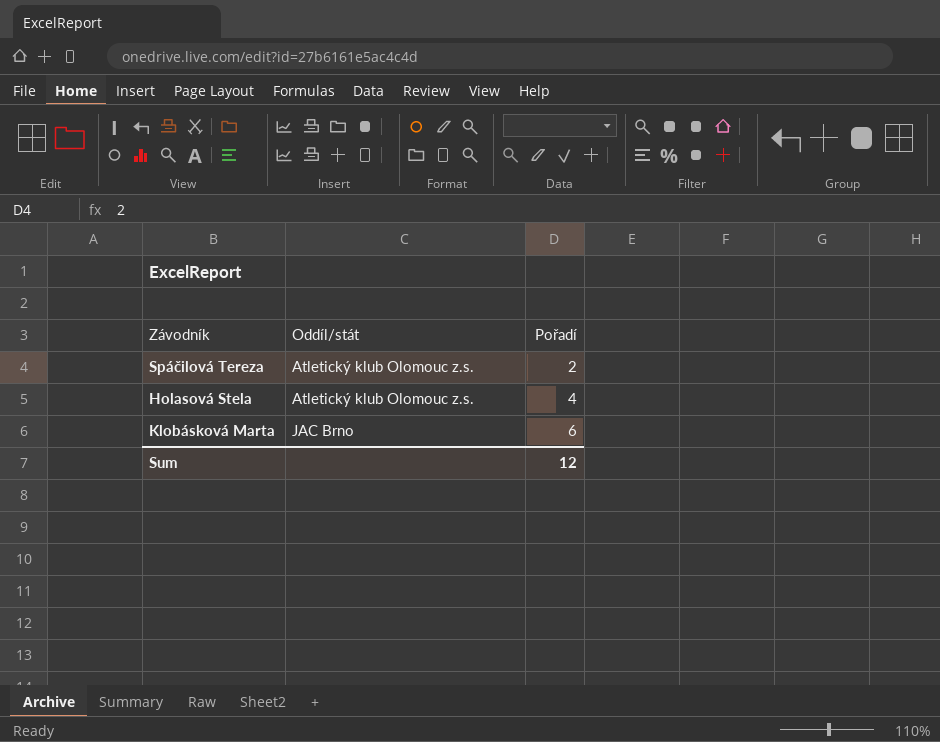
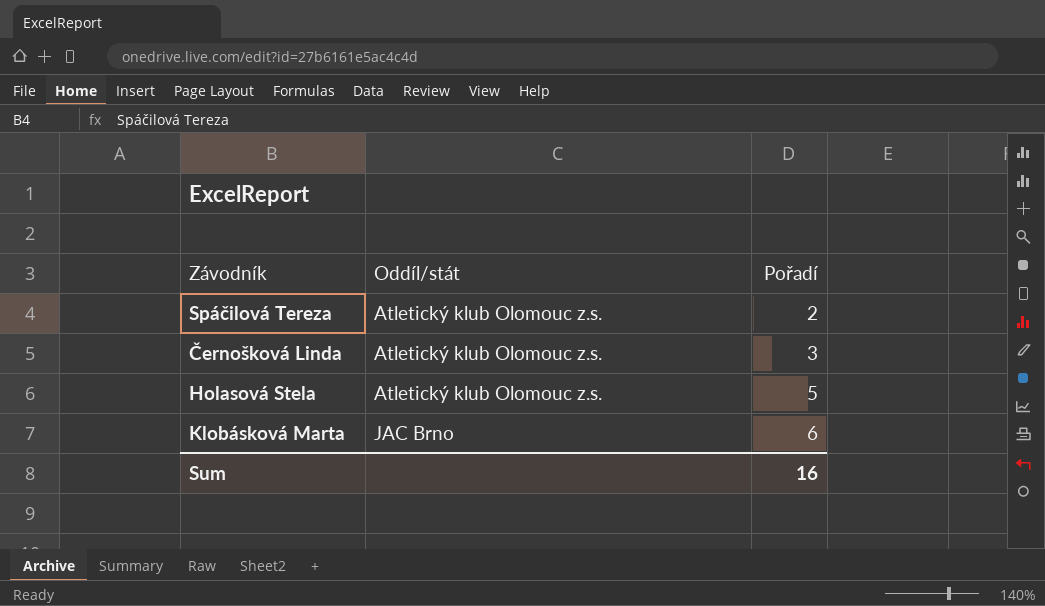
row Černošková Linda: none -> Atletický klub Olomouc z.s. | 3
Holasová Stela | Pořadí: 4 -> 5
Sum | Pořadí: 12 -> 16

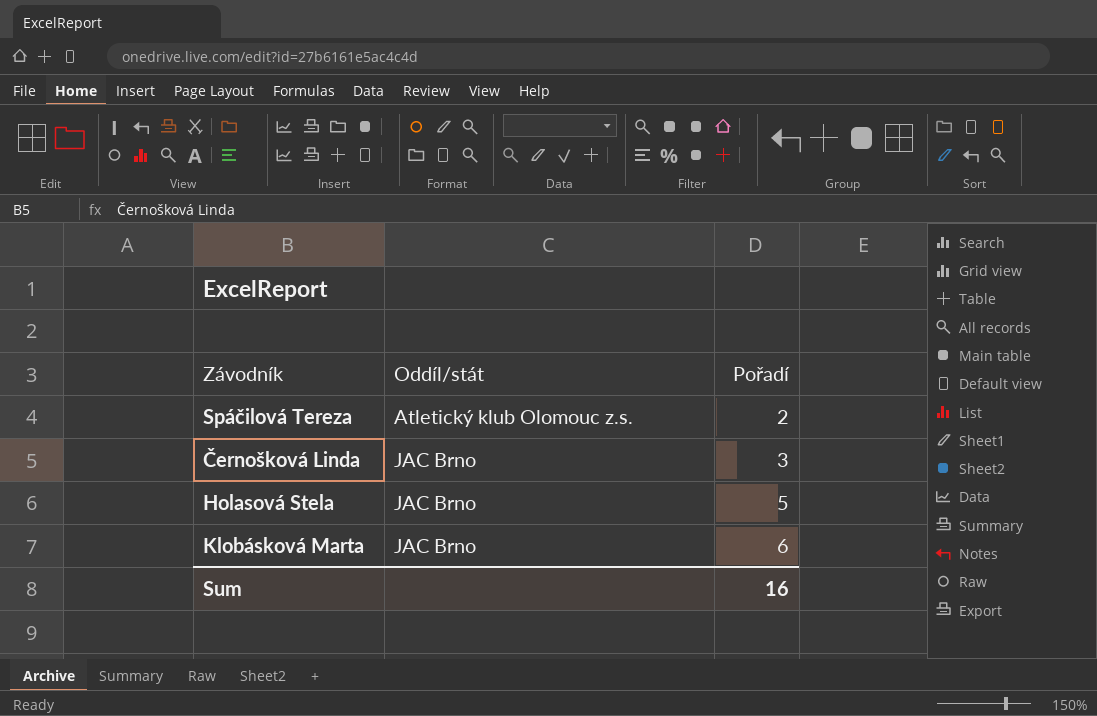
Černošková Linda | Oddíl/stát: Atletický klub Olomouc z.s. -> JAC Brno
Holasová Stela | Oddíl/stát: Atletický klub Olomouc z.s. -> JAC Brno

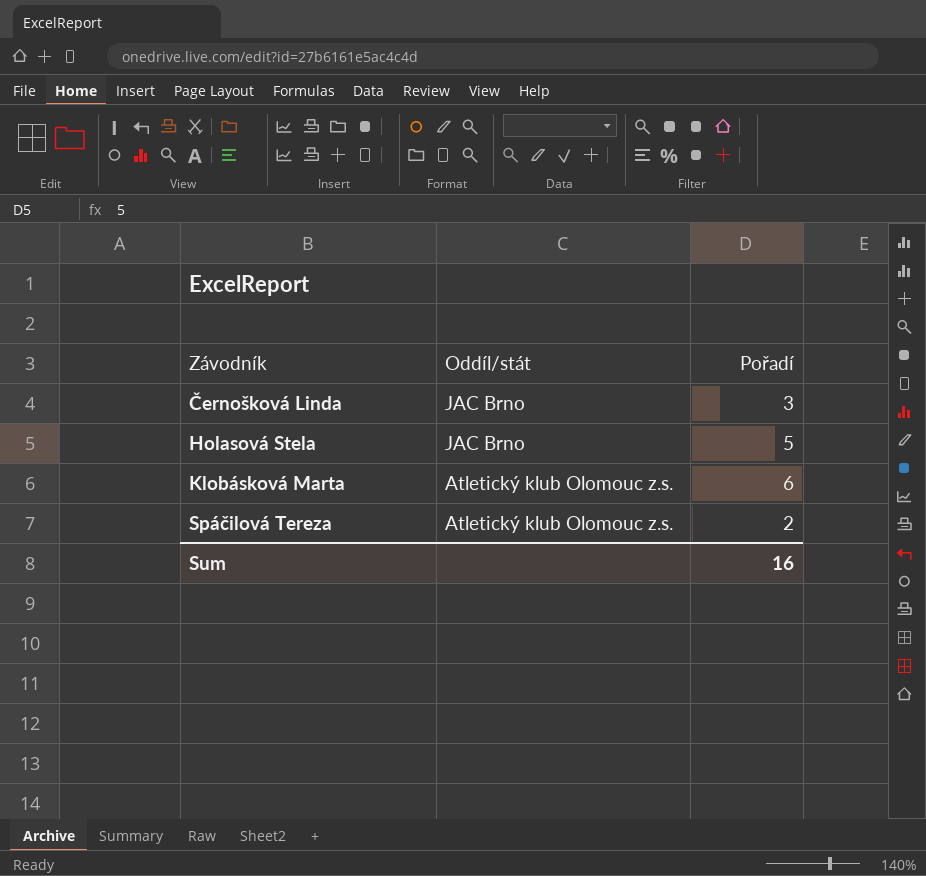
row order: Oddíl/stát ascending -> Závodník ascending
Klobásková Marta | Oddíl/stát: JAC Brno -> Atletický klub Olomouc z.s.

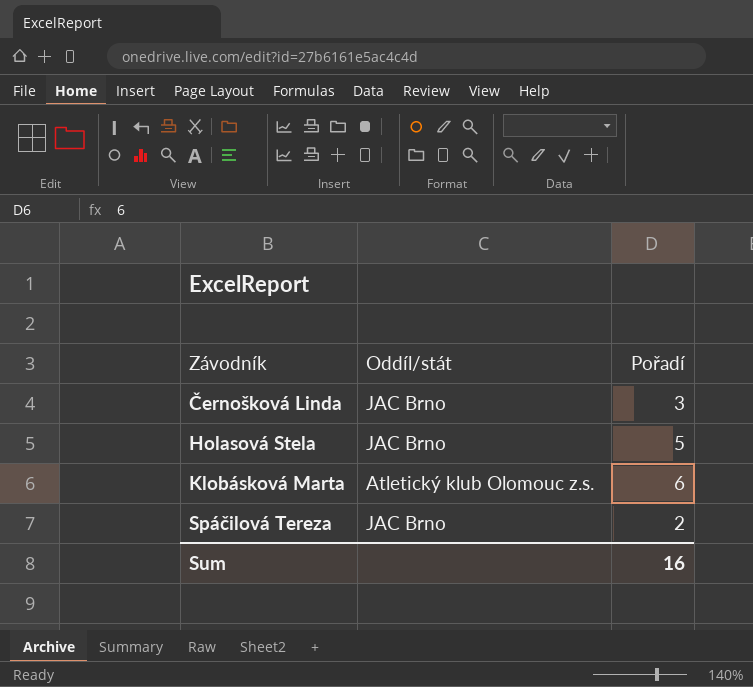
Spáčilová Tereza | Oddíl/stát: Atletický klub Olomouc z.s. -> JAC Brno

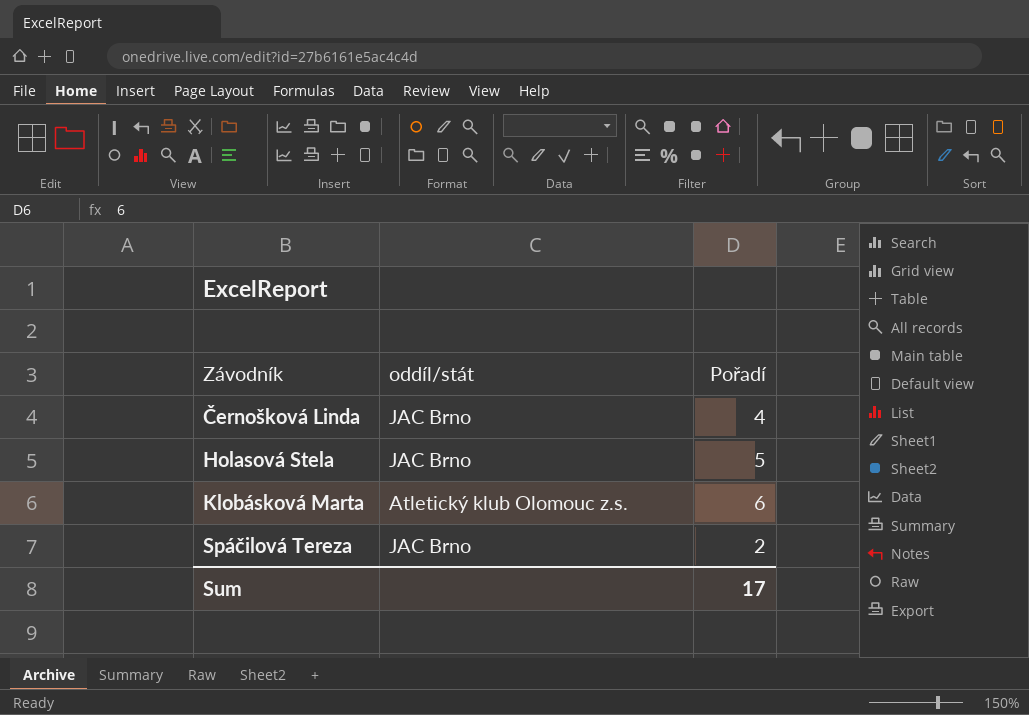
column name: Oddíl/stát -> oddíl/stát
Černošková Linda | Pořadí: 3 -> 4
Sum | Pořadí: 16 -> 17

